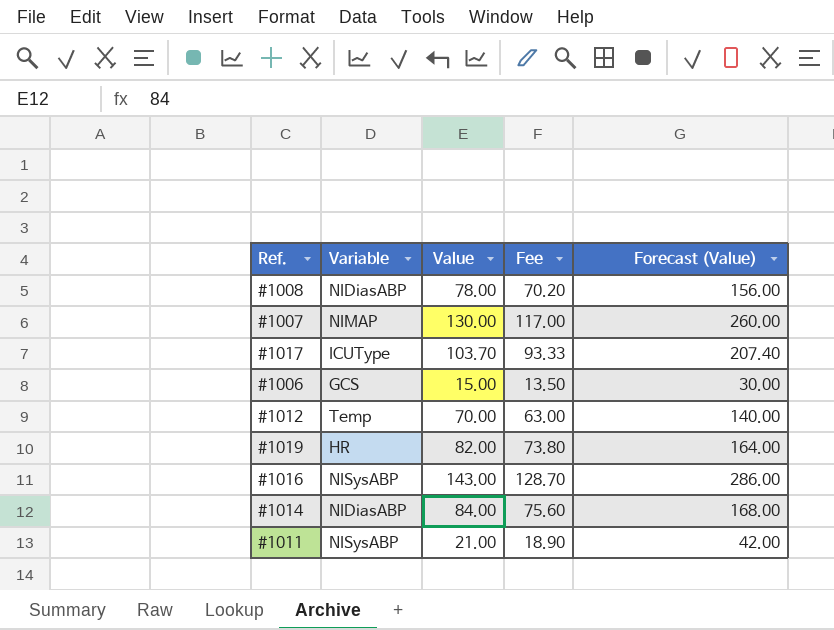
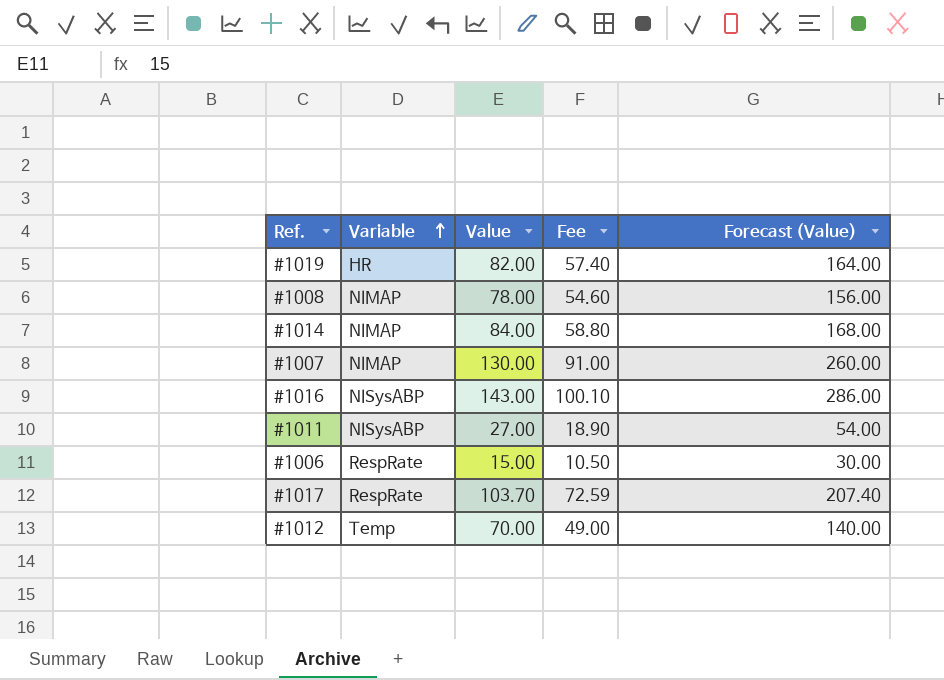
row order: none -> Variable ascending
column Fee | formula: [Value] * 0.9 -> [Value] * 0.7
#1008 | Variable: NIDiasABP -> NIMAP
#1014 | Variable: NIDiasABP -> NIMAP
#1011 | Value: 21.00 -> 27.00
#1011 | Forecast (Value): 42.00 -> 54.00
#1006 | Variable: GCS -> RespRate
#1017 | Variable: ICUType -> RespRate

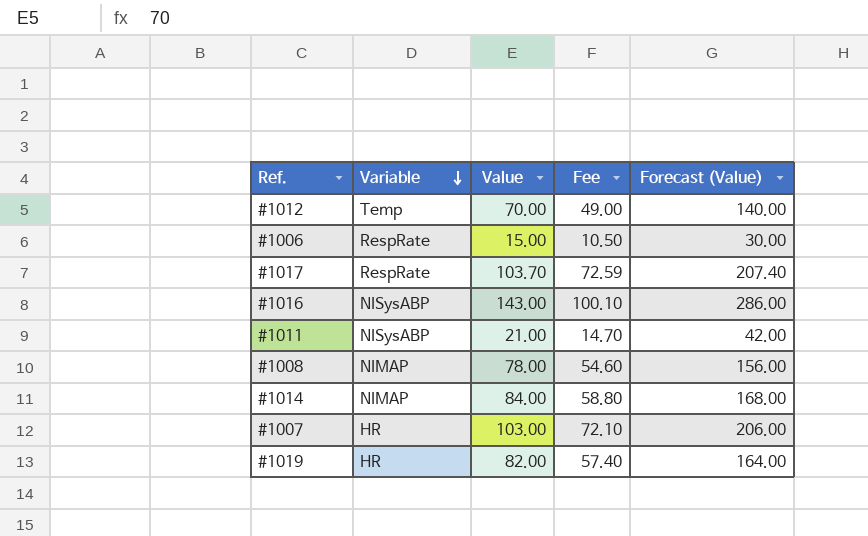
row order: Variable ascending -> Variable descending
#1011 | Value: 27.00 -> 21.00
#1011 | Fee: 18.90 -> 14.70
#1011 | Forecast (Value): 54.00 -> 42.00
#1007 | Variable: NIMAP -> HR
#1007 | Value: 130.00 -> 103.00
#1007 | Fee: 91.00 -> 72.10
#1007 | Forecast (Value): 260.00 -> 206.00

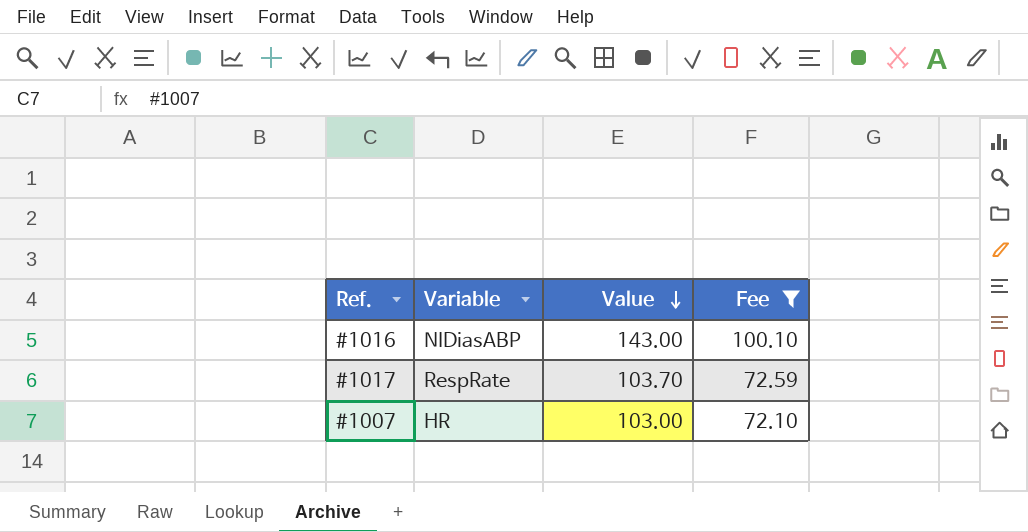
filter: none -> Fee >= 72.10
row order: Variable descending -> Value descending
column Forecast (Value) | formula: [Value] * 2 -> none
#1016 | Variable: NISysABP -> NIDiasABP

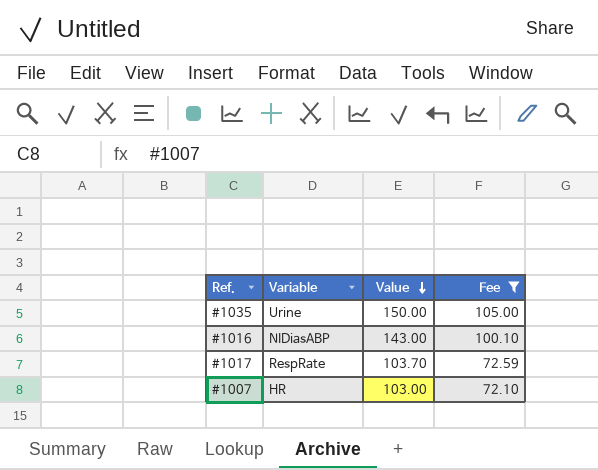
row #1035: none -> Urine | 150.00 | 105.00

